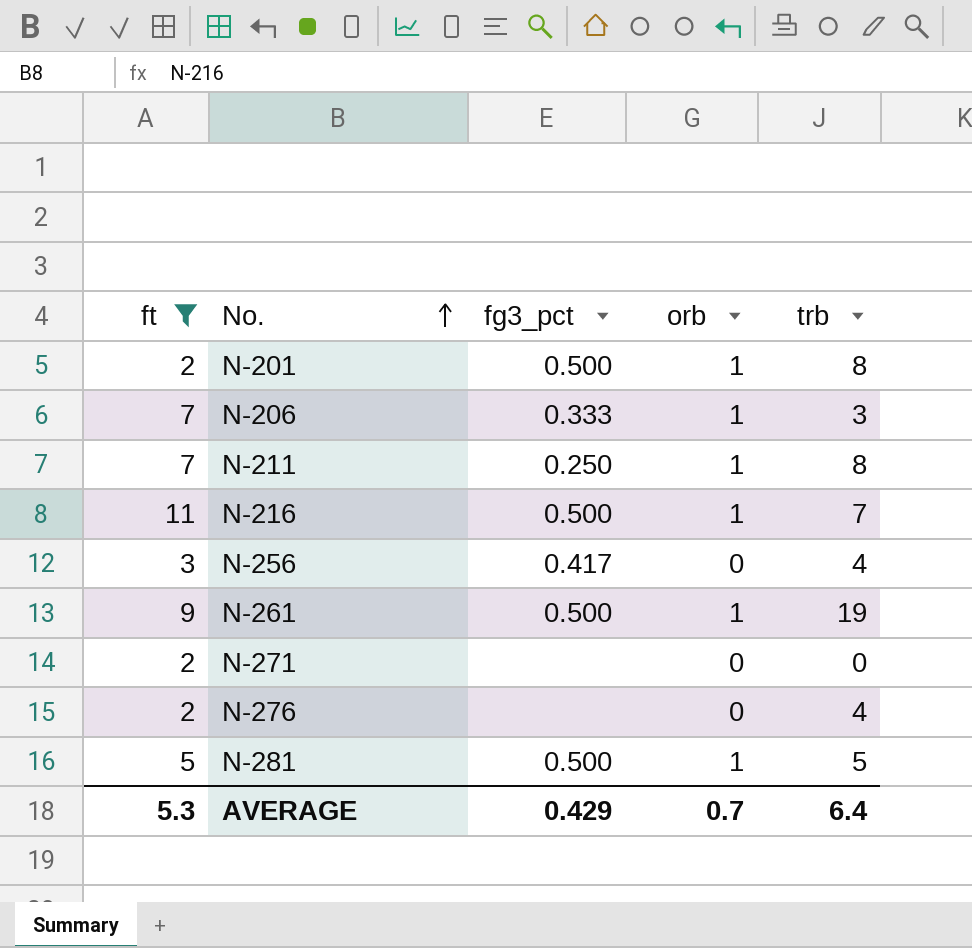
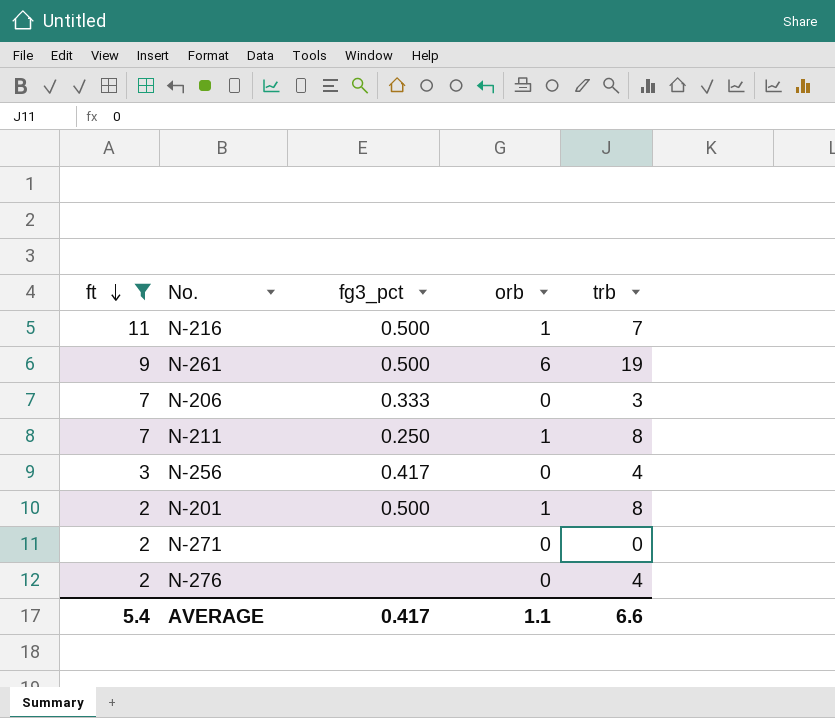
row order: No. ascending -> ft descending
row N-281: 5 | 0.500 | 1 | 5 -> none
N-261 | orb: 1 -> 6
N-206 | orb: 1 -> 0
AVERAGE | ft: 5.3 -> 5.4
AVERAGE | fg3_pct: 0.429 -> 0.417
AVERAGE | orb: 0.7 -> 1.1
AVERAGE | trb: 6.4 -> 6.6

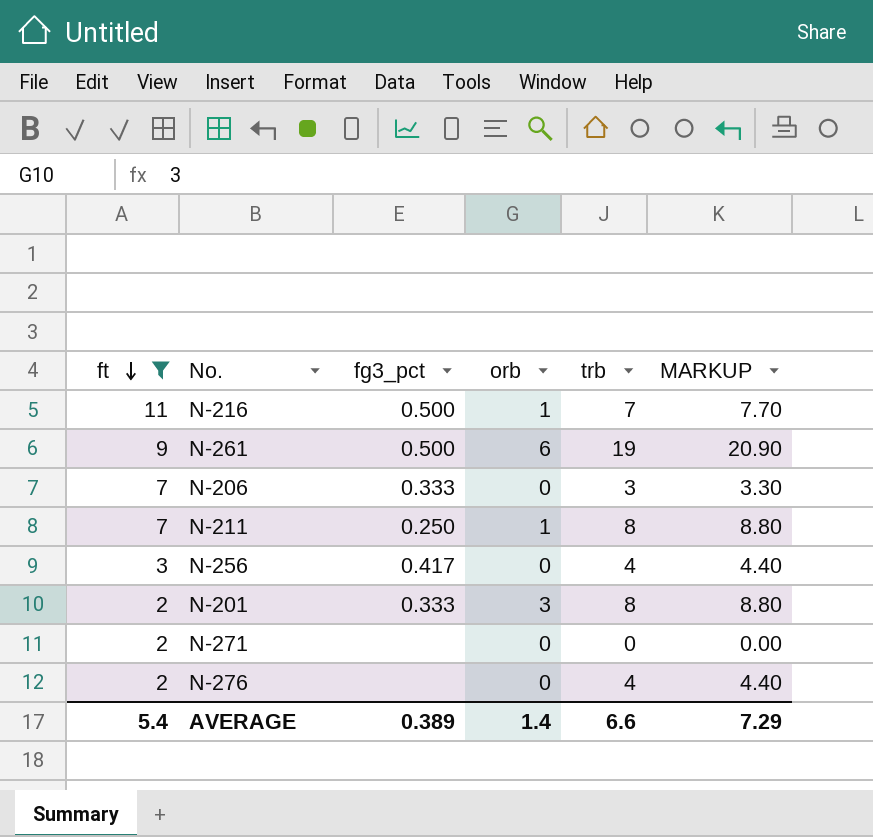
column MARKUP | formula: none -> [trb] * 1.1
N-201 | fg3_pct: 0.500 -> 0.333
N-201 | orb: 1 -> 3
AVERAGE | fg3_pct: 0.417 -> 0.389
AVERAGE | orb: 1.1 -> 1.4

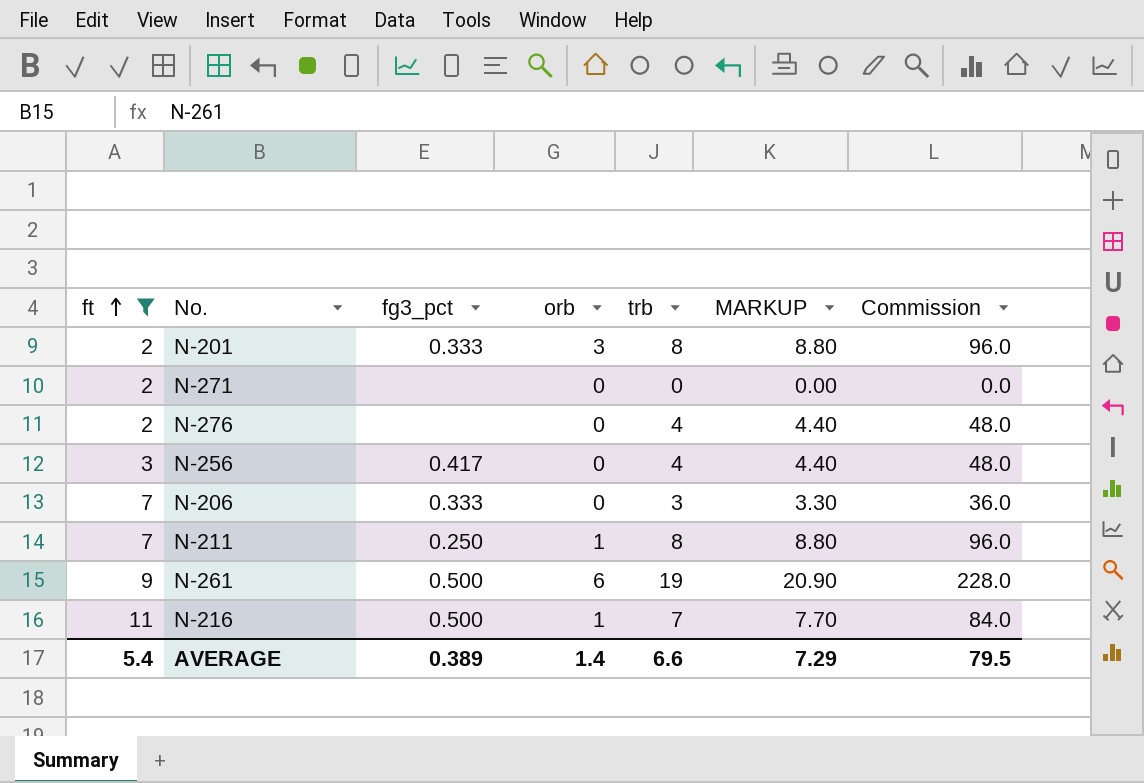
row order: ft descending -> ft ascending
column Commission | formula: none -> [trb] * 12

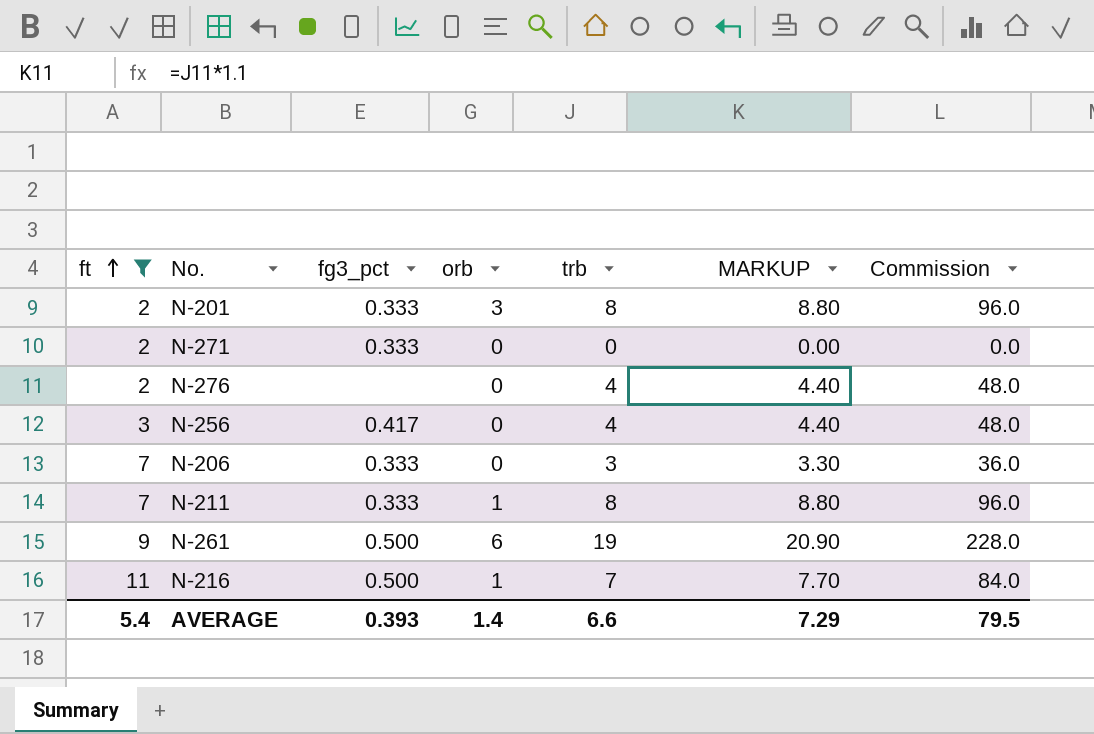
N-271 | fg3_pct: none -> 0.333
N-211 | fg3_pct: 0.250 -> 0.333
AVERAGE | fg3_pct: 0.389 -> 0.393

